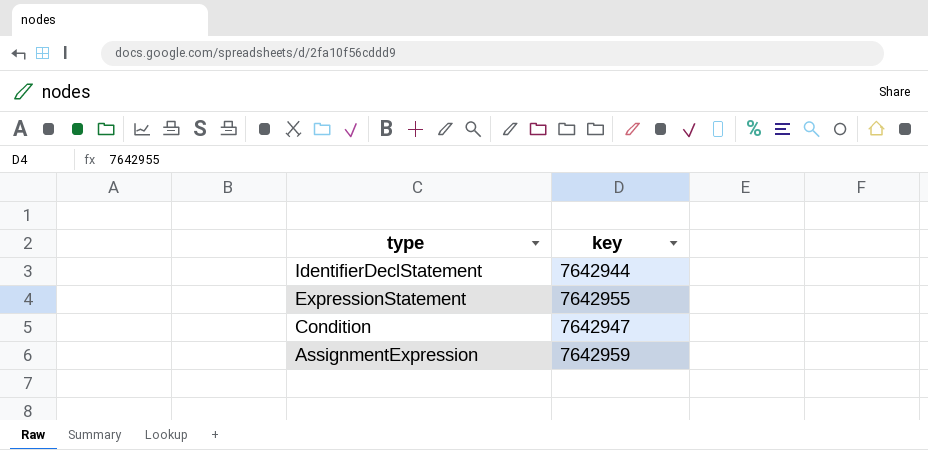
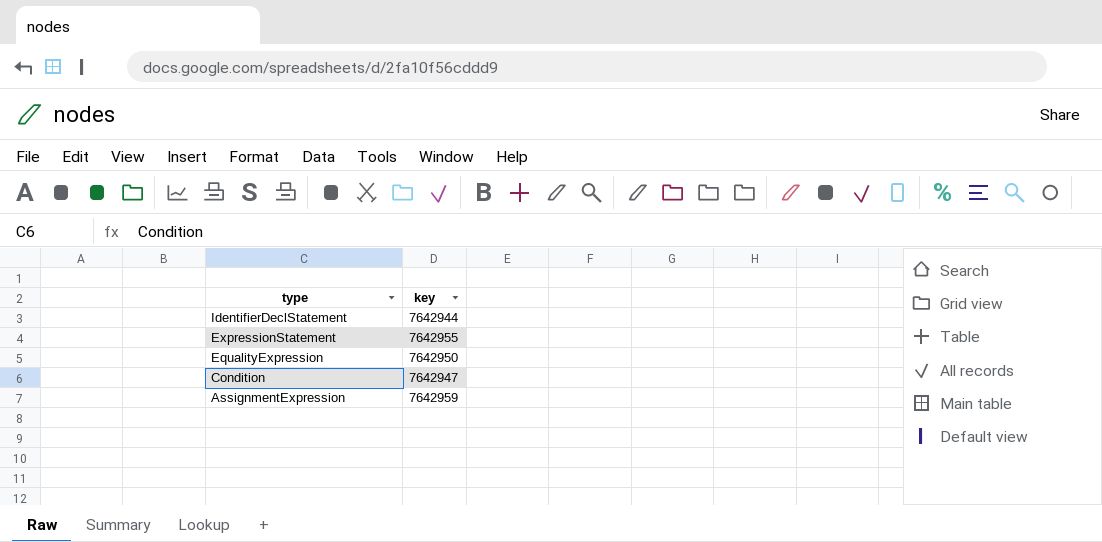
row EqualityExpression: none -> 7642950

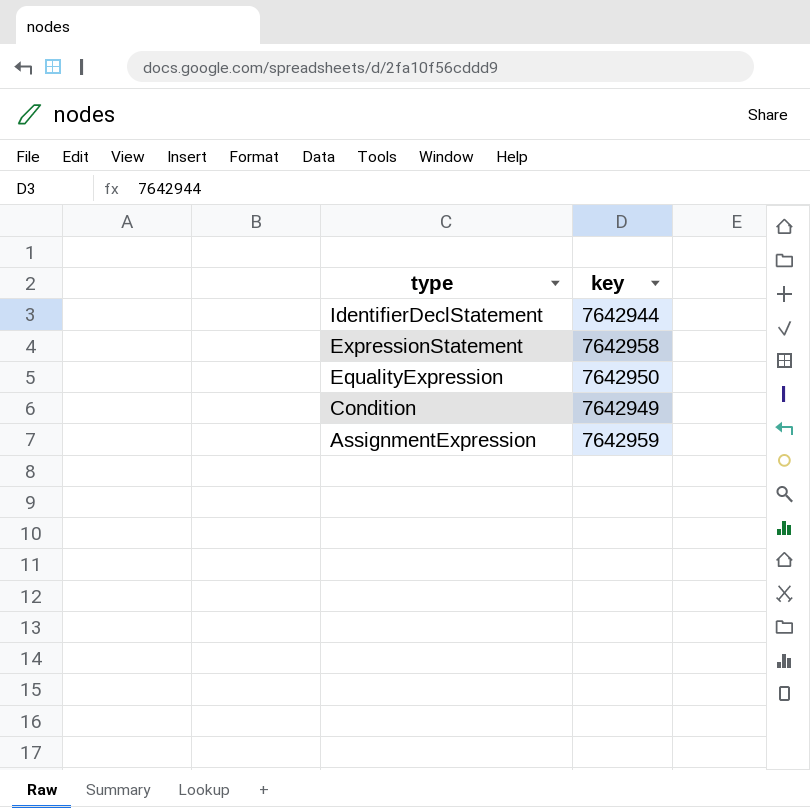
ExpressionStatement | key: 7642955 -> 7642958
Condition | key: 7642947 -> 7642949

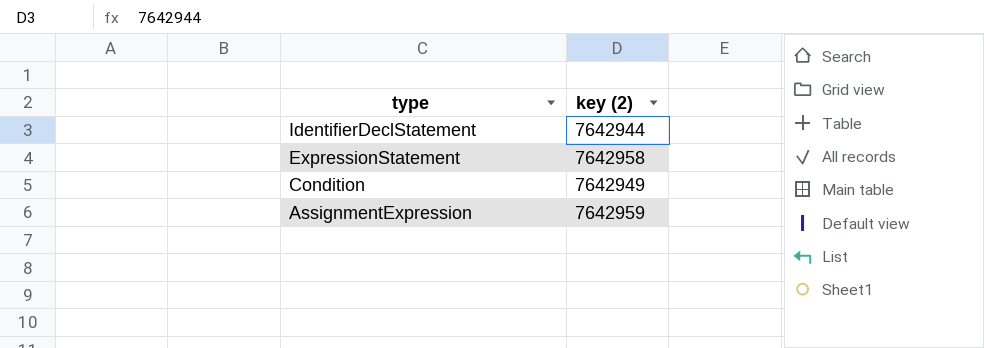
column name: key -> key (2)
row EqualityExpression: 7642950 -> none

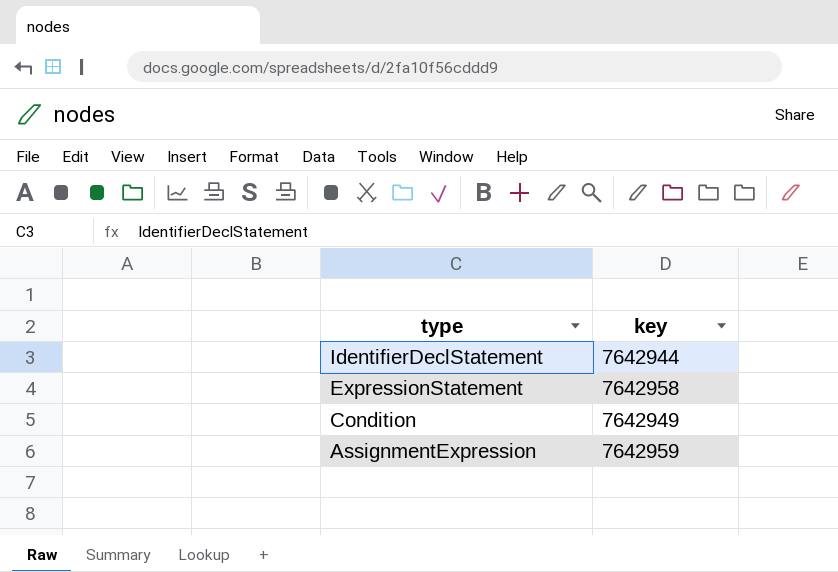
column name: key (2) -> key

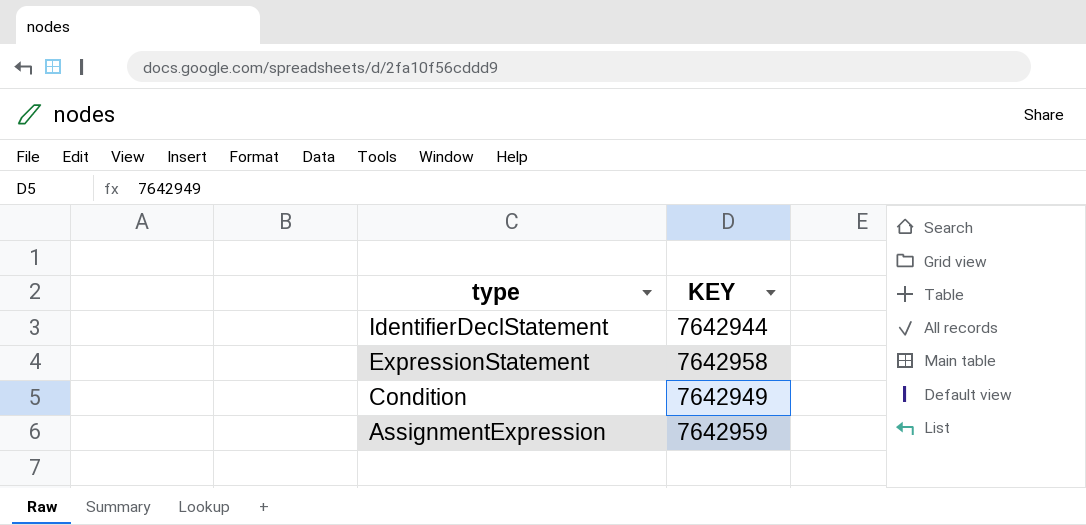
column name: key -> KEY

